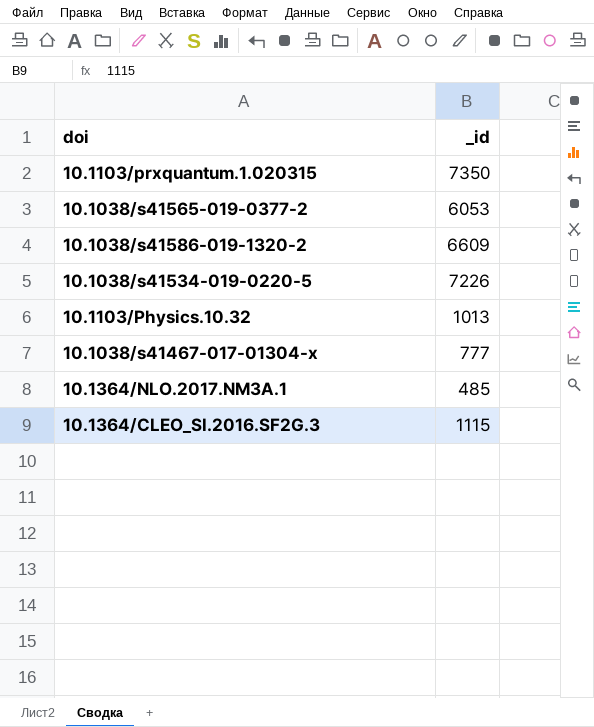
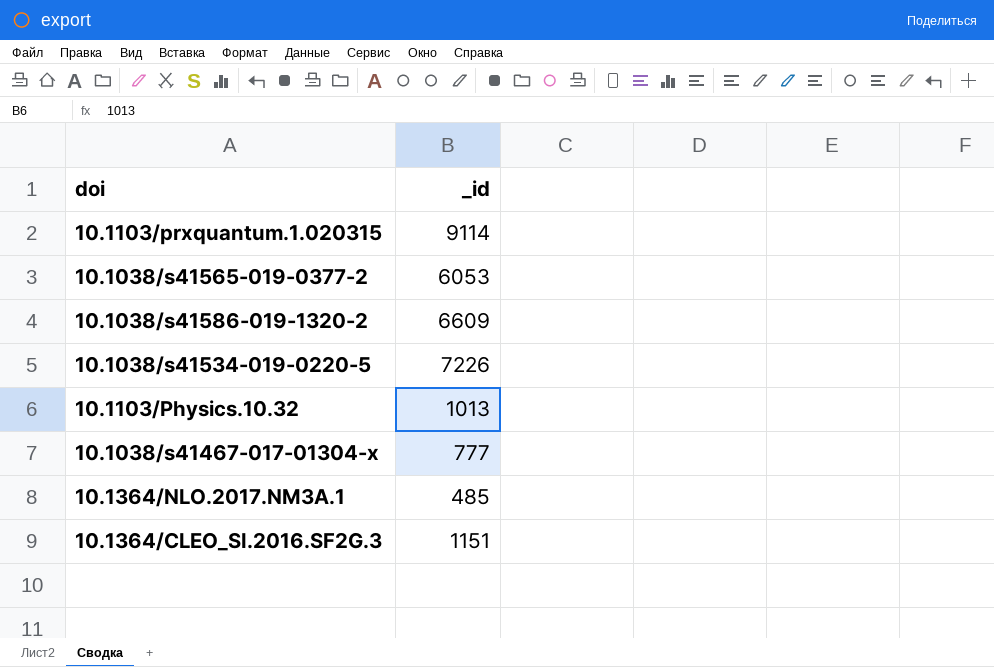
10.1103/prxquantum.1.020315 | _id: 7350 -> 9114
10.1364/CLEO_SI.2016.SF2G.3 | _id: 1115 -> 1151

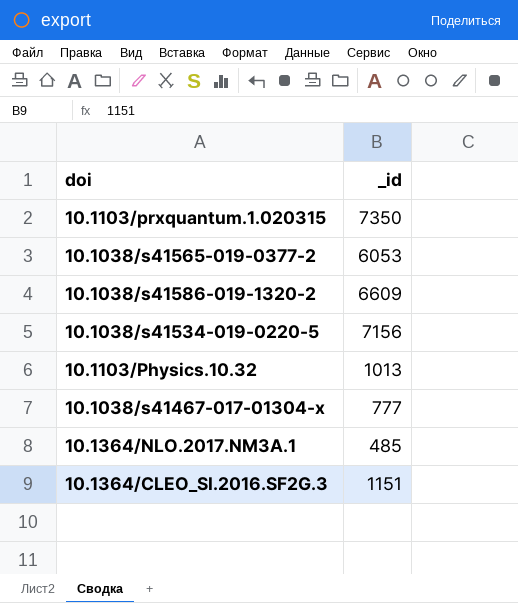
10.1103/prxquantum.1.020315 | _id: 9114 -> 7350
10.1038/s41534-019-0220-5 | _id: 7226 -> 7156

